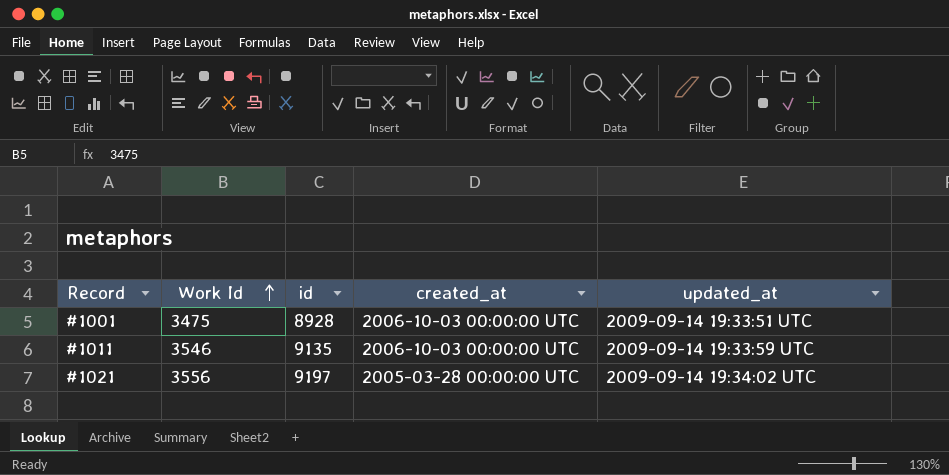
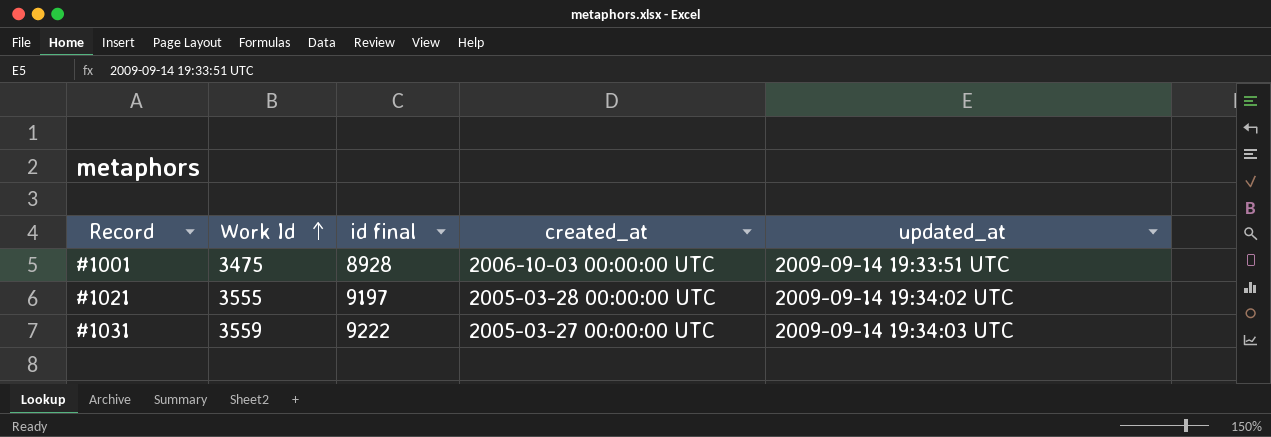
column name: id -> id final
row #1011: 3546 | 9135 | 2006-10-03 00:00:00 UTC | 2009-09-14 19:33:59 UTC -> none
#1021 | Work Id: 3556 -> 3555
row #1031: none -> 3559 | 9222 | 2005-03-27 00:00:00 UTC | 2009-09-14 19:34:03 UTC

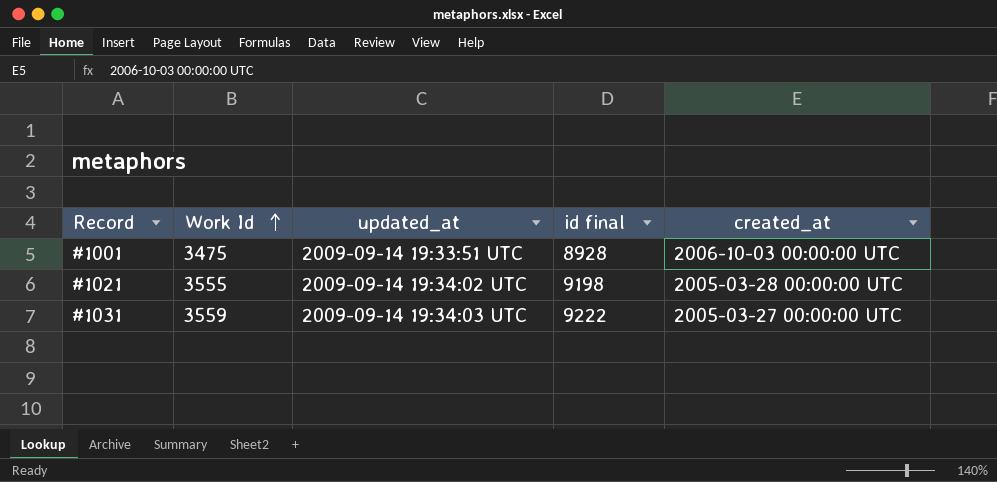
column updated_at | position: 5 -> 3
#1021 | id final: 9197 -> 9198

